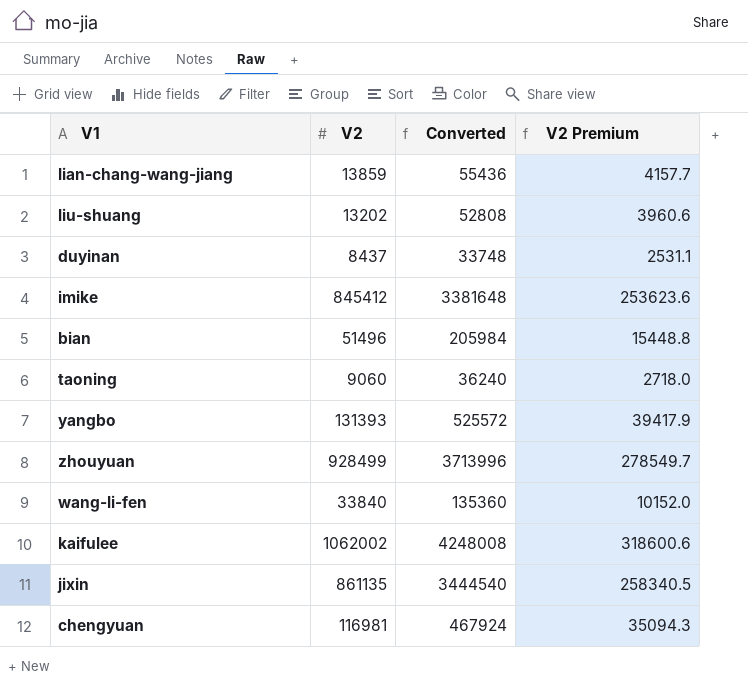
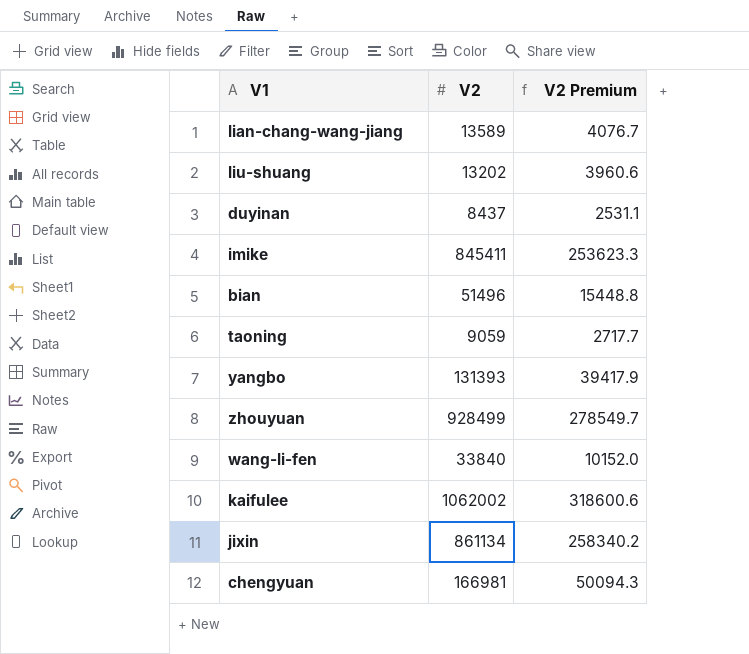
column Converted | formula: [V2] * 4 -> none
lian-chang-wang-jiang | V2: 13859 -> 13589
lian-chang-wang-jiang | V2 Premium: 4157.7 -> 4076.7
imike | V2: 845412 -> 845411
imike | V2 Premium: 253623.6 -> 253623.3
taoning | V2: 9060 -> 9059
taoning | V2 Premium: 2718.0 -> 2717.7
jixin | V2: 861135 -> 861134
jixin | V2 Premium: 258340.5 -> 258340.2
chengyuan | V2: 116981 -> 166981
chengyuan | V2 Premium: 35094.3 -> 50094.3

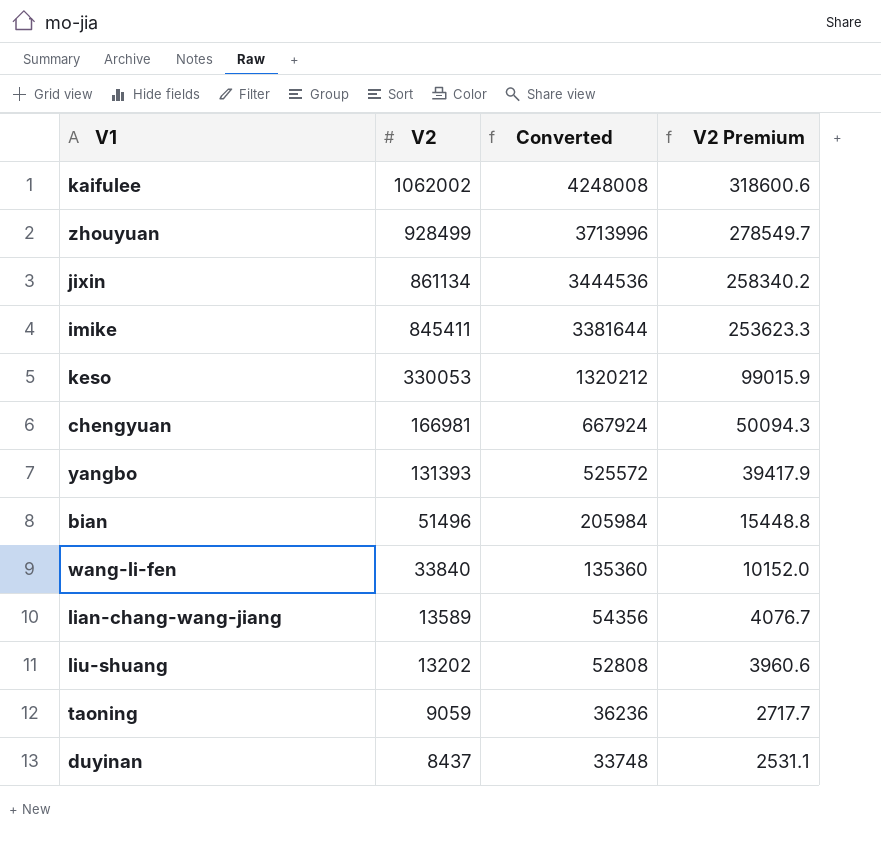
row order: none -> V2 descending
column Converted | formula: none -> [V2] * 4
row keso: none -> 330053 | 1320212 | 99015.9

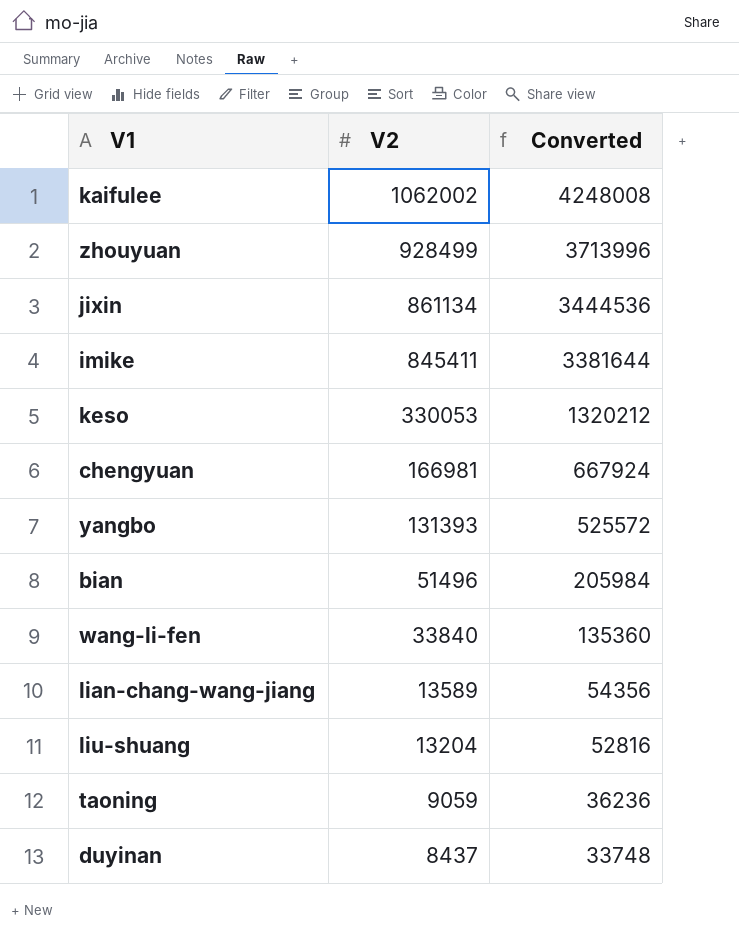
column V2 Premium | formula: [V2] * 0.3 -> none
liu-shuang | V2: 13202 -> 13204
liu-shuang | Converted: 52808 -> 52816

